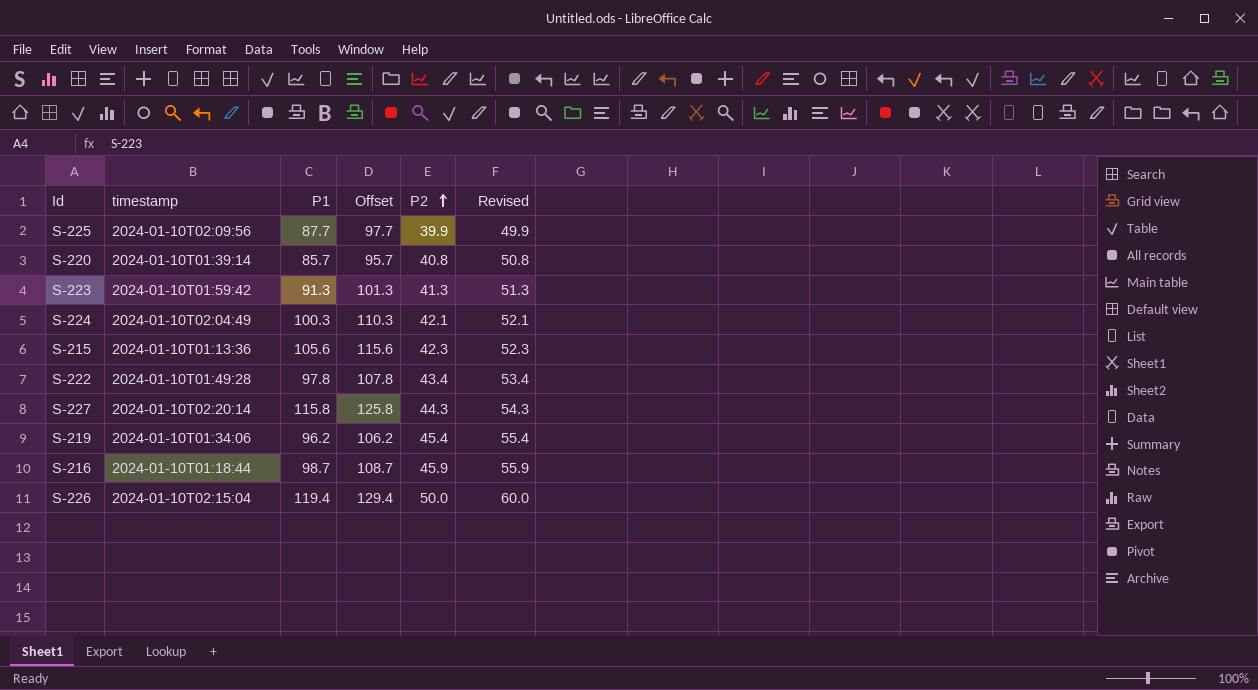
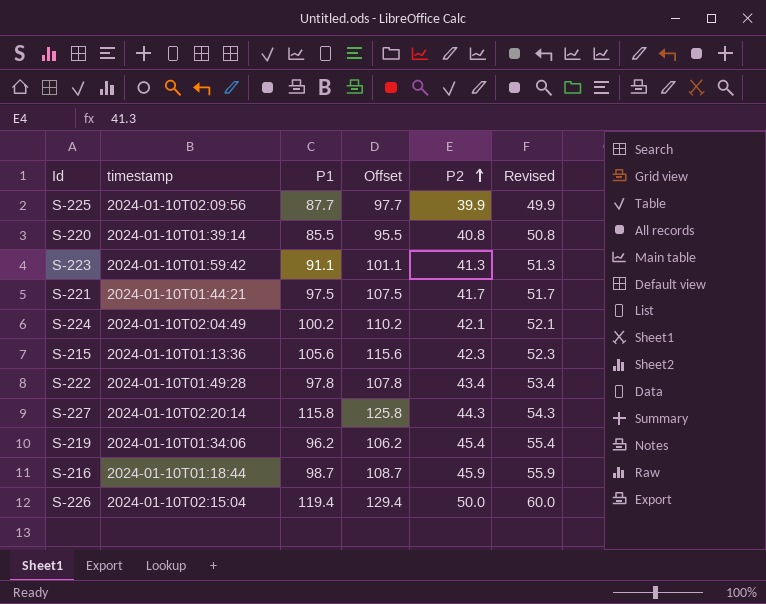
S-220 | P1: 85.7 -> 85.5
S-220 | Offset: 95.7 -> 95.5
S-223 | P1: 91.3 -> 91.1
S-223 | Offset: 101.3 -> 101.1
row S-221: none -> 2024-01-10T01:44:21 | 97.5 | 107.5 | 41.7 | 51.7
S-224 | P1: 100.3 -> 100.2
S-224 | Offset: 110.3 -> 110.2

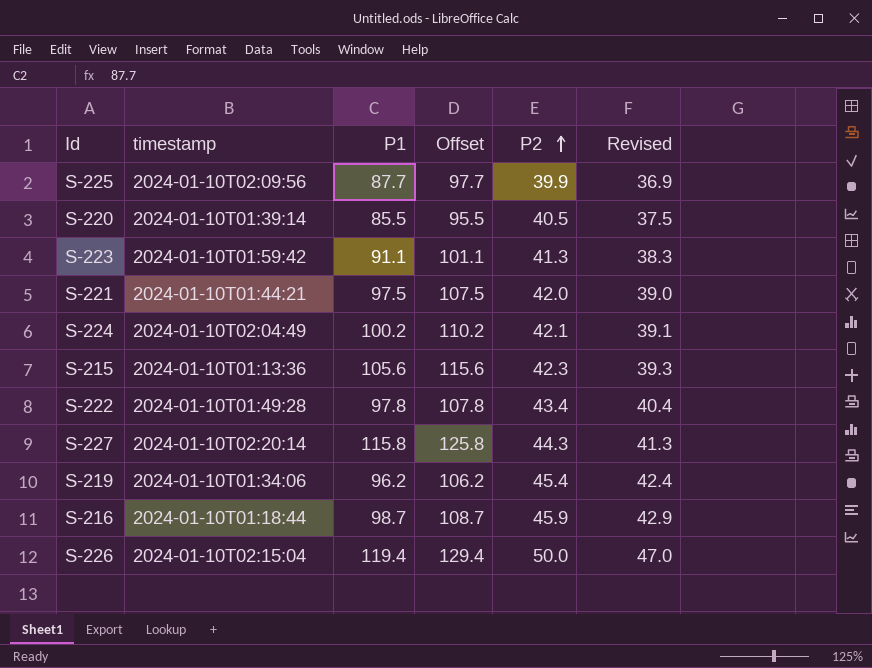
column Revised | formula: [P2] + 10 -> [P2] - 3
S-220 | P2: 40.8 -> 40.5
S-221 | P2: 41.7 -> 42.0

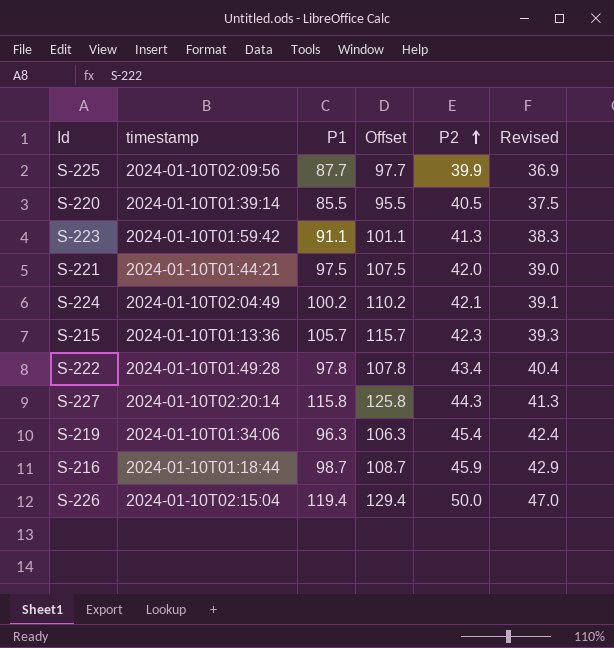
S-215 | P1: 105.6 -> 105.7
S-215 | Offset: 115.6 -> 115.7
S-219 | P1: 96.2 -> 96.3
S-219 | Offset: 106.2 -> 106.3

